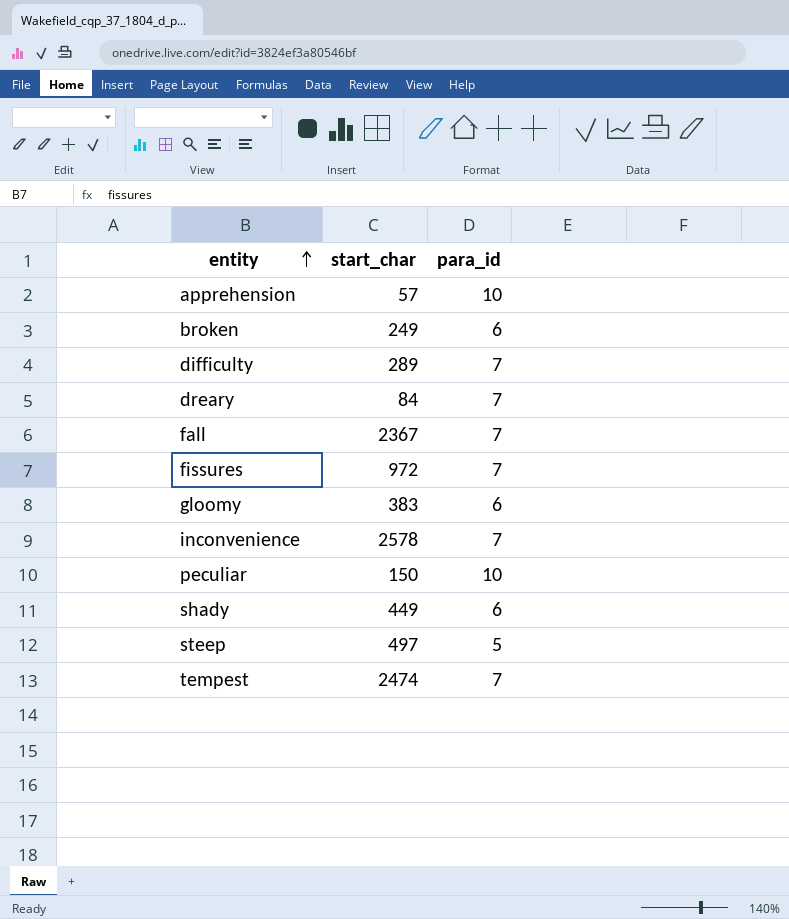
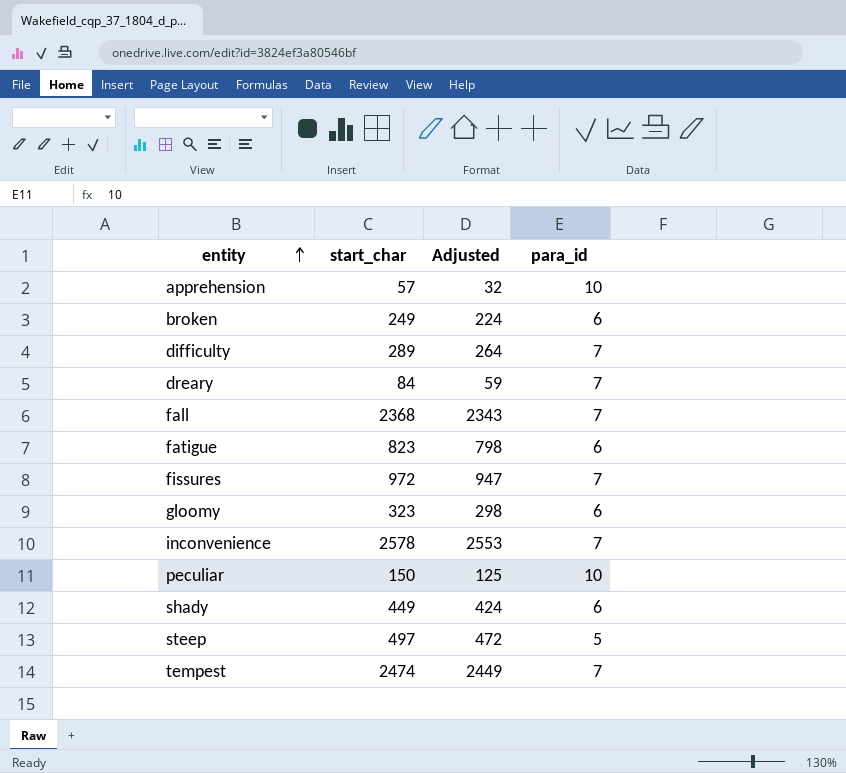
column Adjusted | formula: none -> [start_char] - 25
fall | start_char: 2367 -> 2368
row fatigue: none -> 823 | 798 | 6
gloomy | start_char: 383 -> 323

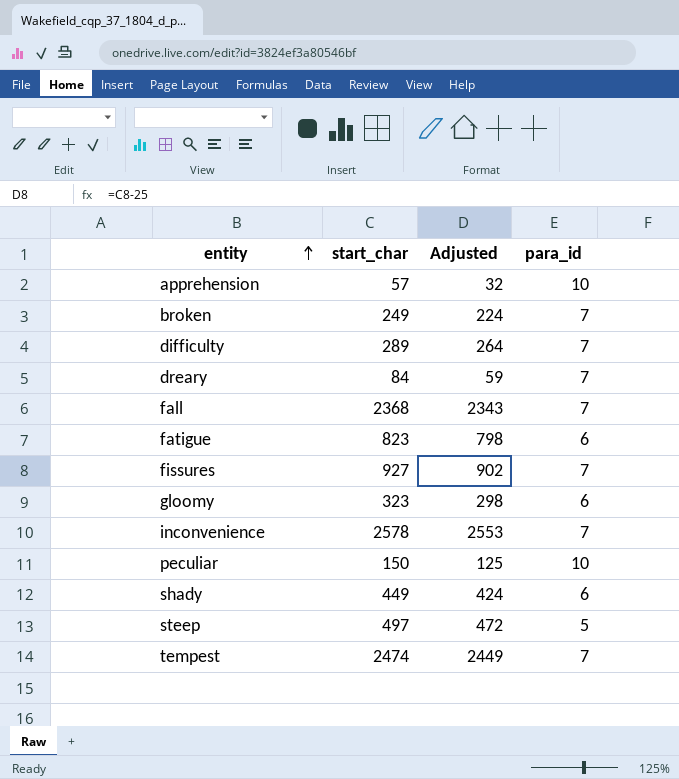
broken | para_id: 6 -> 7
fissures | start_char: 972 -> 927
fissures | Adjusted: 947 -> 902

